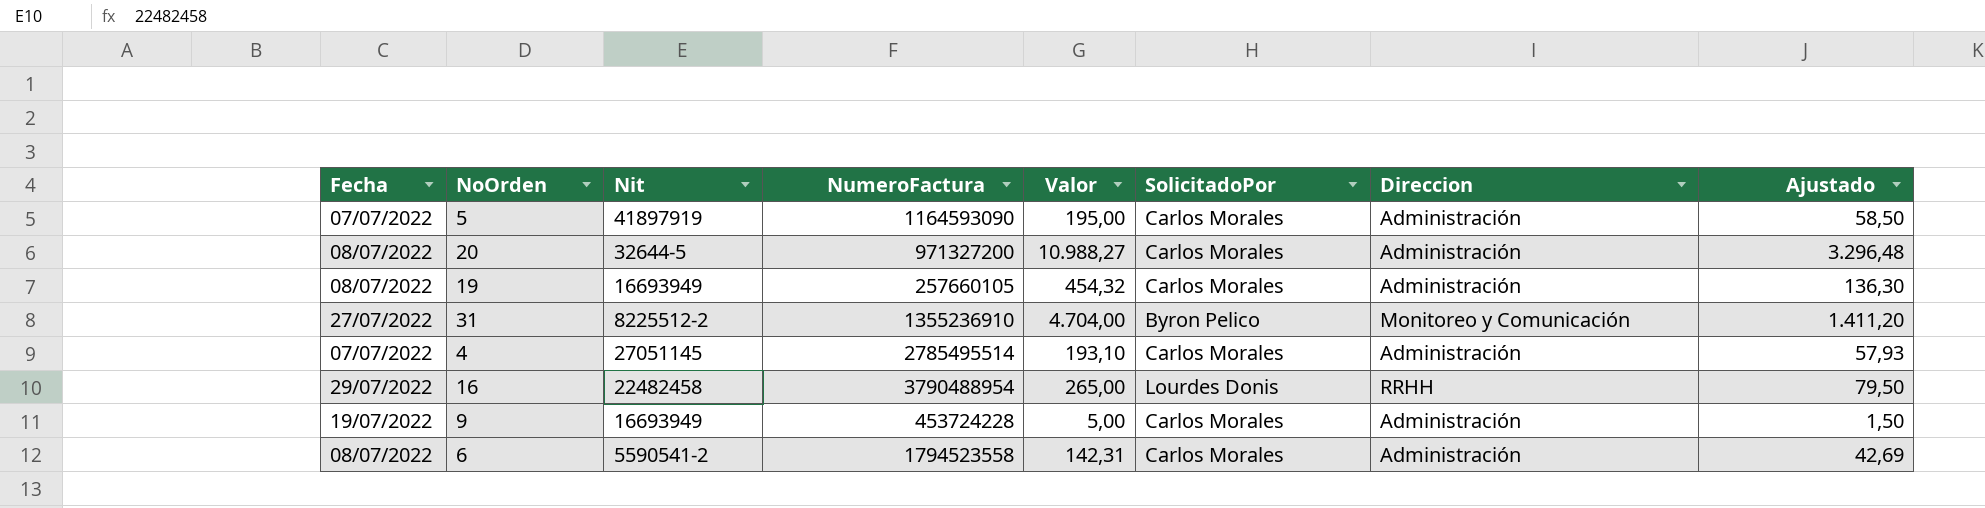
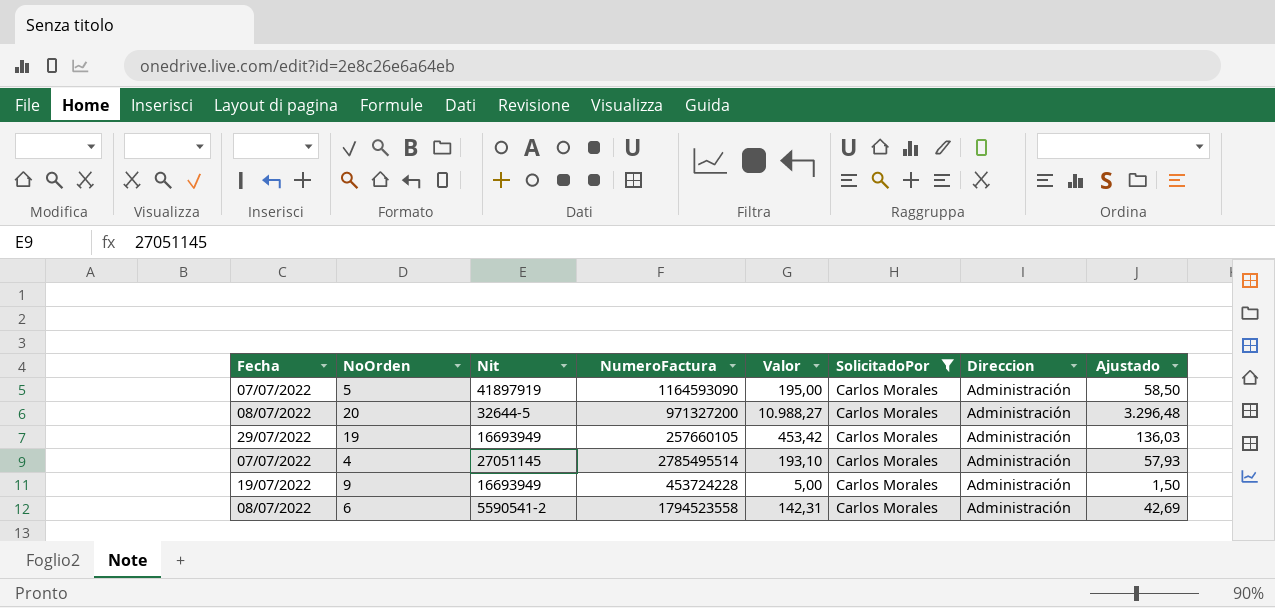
filter: none -> SolicitadoPor = Carlos Morales
19 | Fecha: 08/07/2022 -> 29/07/2022
19 | Valor: 454,32 -> 453,42
19 | Ajustado: 136,30 -> 136,03

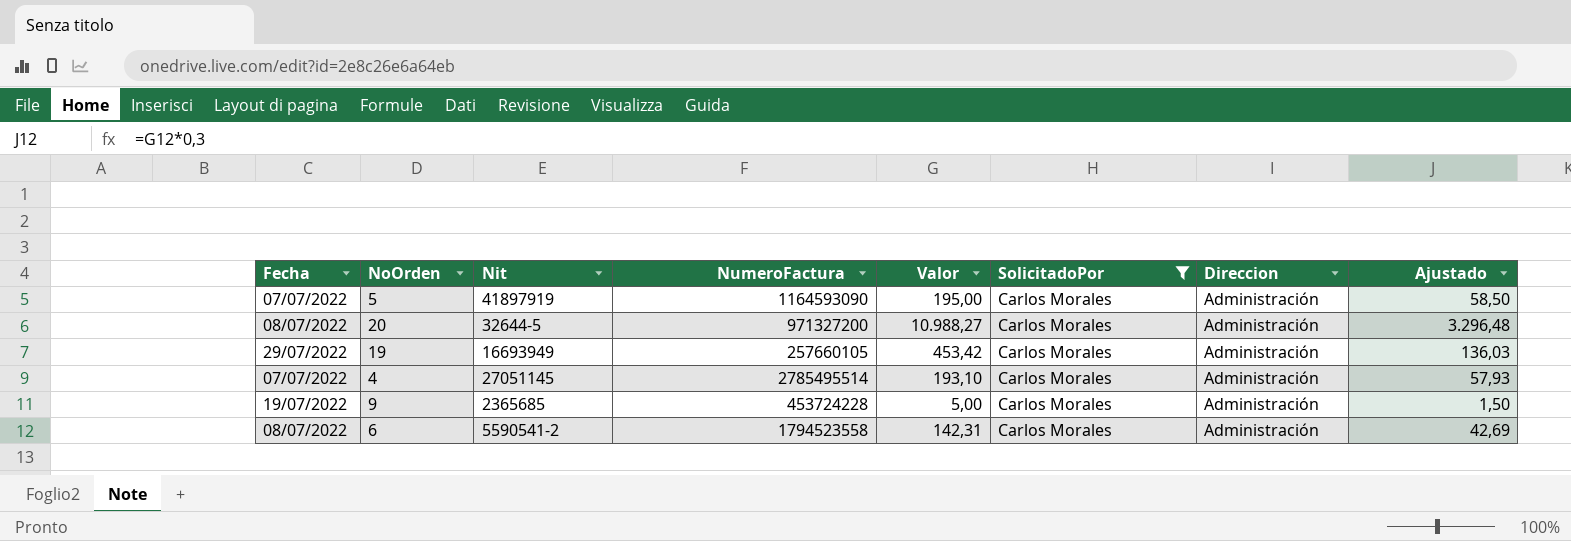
9 | Nit: 16693949 -> 2365685

